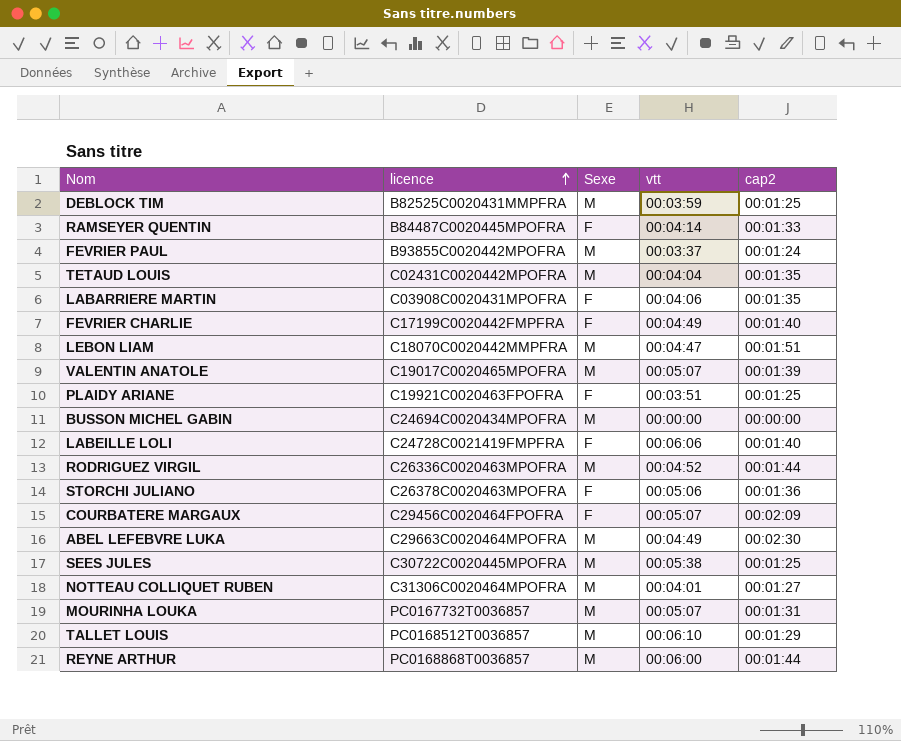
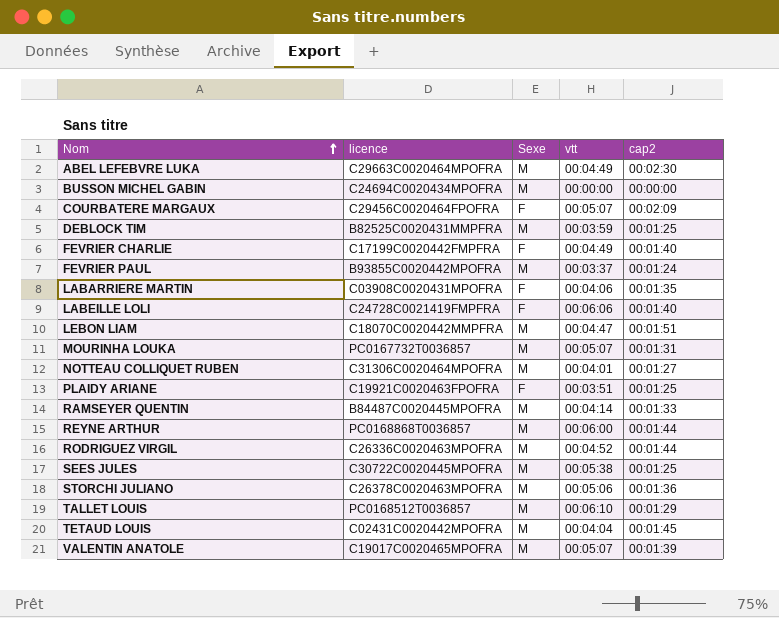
row order: licence ascending -> Nom ascending
RAMSEYER QUENTIN | Sexe: F -> M
STORCHI JULIANO | Sexe: F -> M
TETAUD LOUIS | cap2: 00:01:35 -> 00:01:45

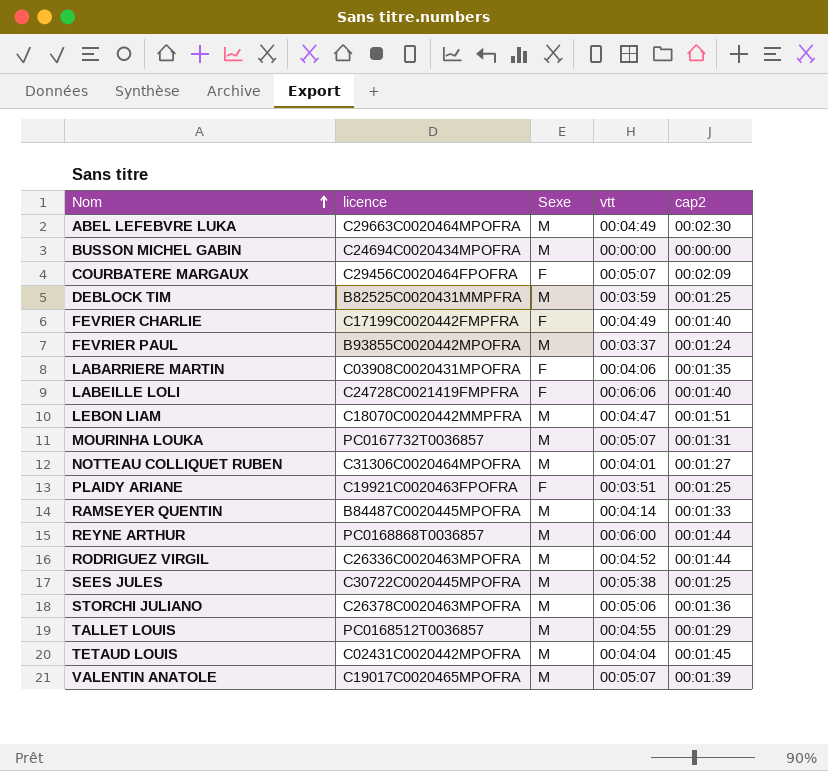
TALLET LOUIS | vtt: 00:06:10 -> 00:04:55

